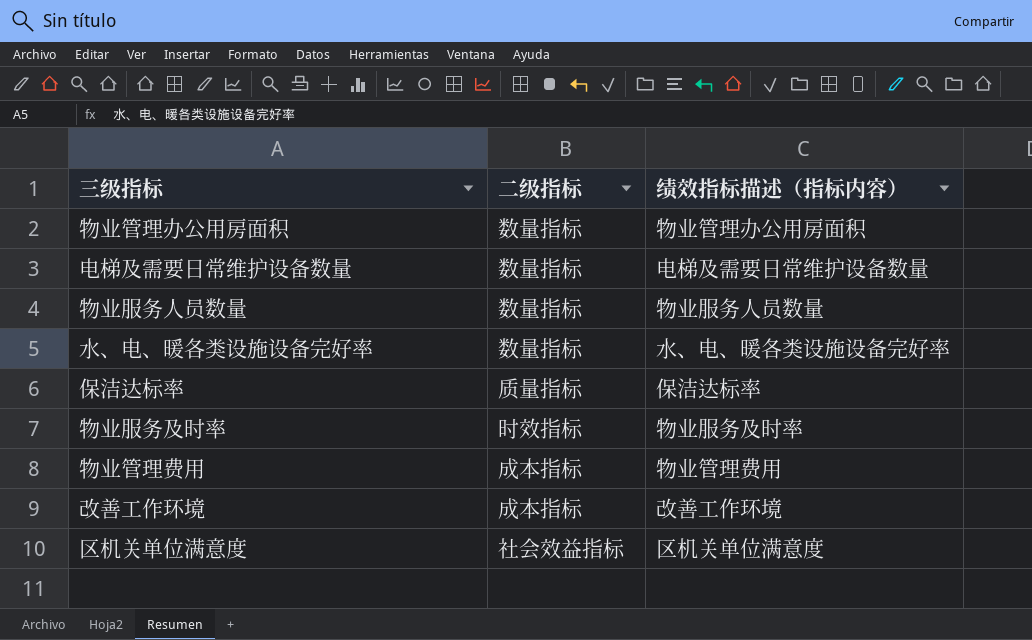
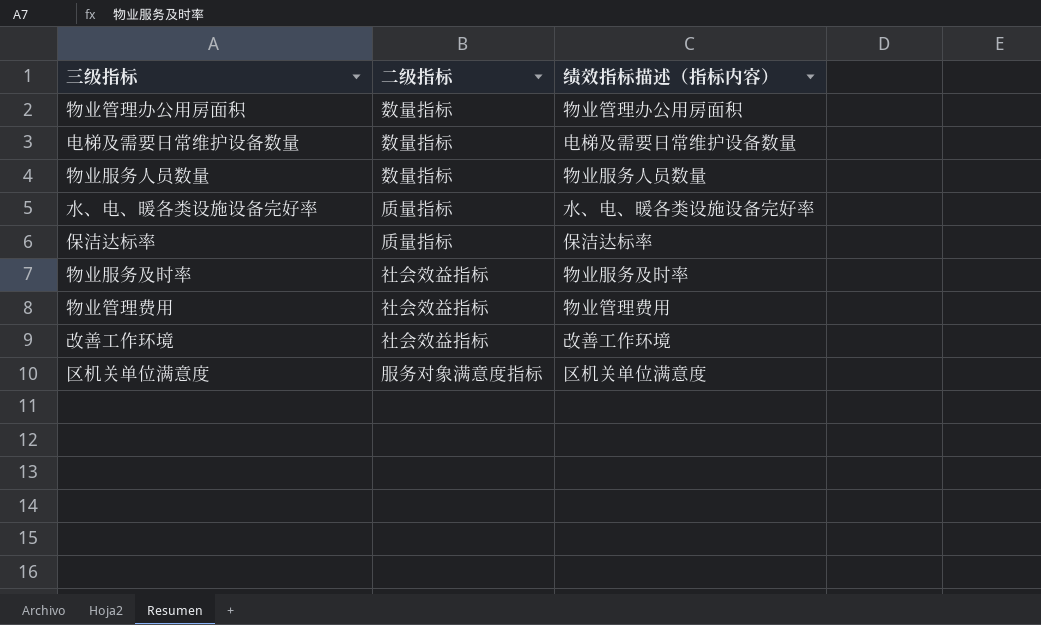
水、电、暖各类设施设备完好率 | 二级指标: 数量指标 -> 质量指标
物业服务及时率 | 二级指标: 时效指标 -> 社会效益指标
物业管理费用 | 二级指标: 成本指标 -> 社会效益指标
改善工作环境 | 二级指标: 成本指标 -> 社会效益指标
区机关单位满意度 | 二级指标: 社会效益指标 -> 服务对象满意度指标

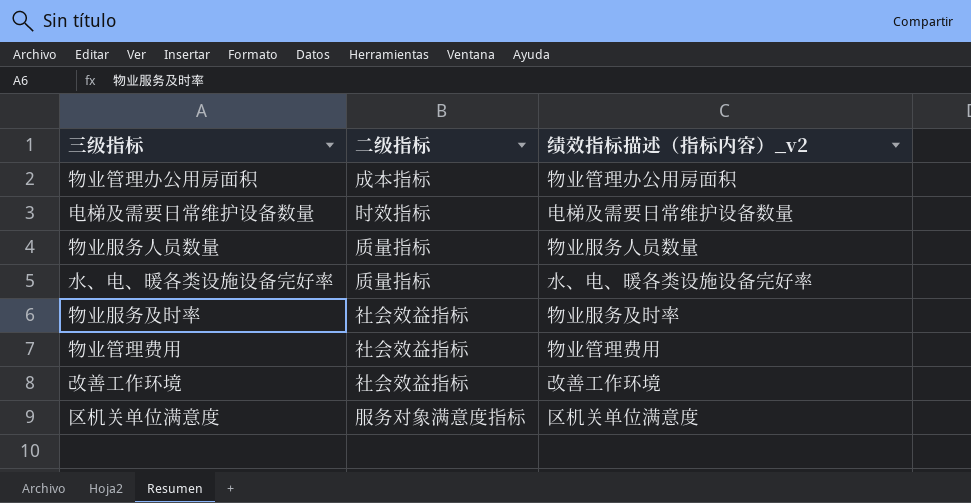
column name: 绩效指标描述（指标内容） -> 绩效指标描述（指标内容）_v2
row 保洁达标率: 质量指标 | 保洁达标率 -> none
物业管理办公用房面积 | 二级指标: 数量指标 -> 成本指标
电梯及需要日常维护设备数量 | 二级指标: 数量指标 -> 时效指标
物业服务人员数量 | 二级指标: 数量指标 -> 质量指标

